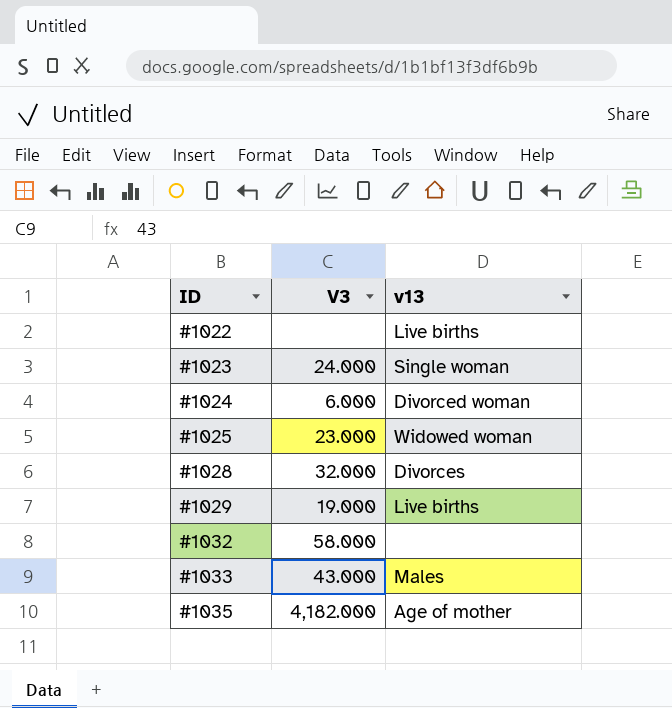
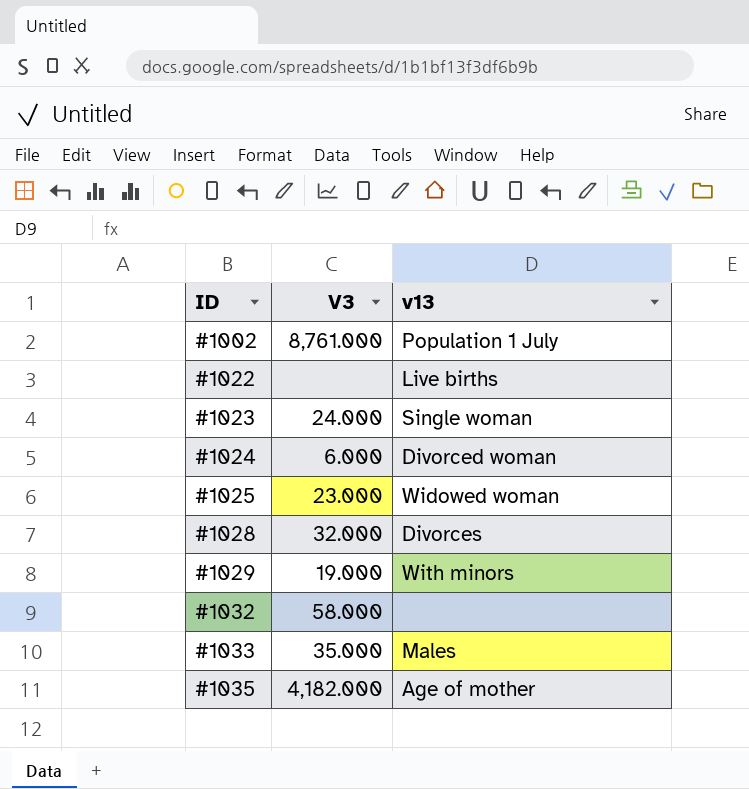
row #1002: none -> 8,761.000 | Population 1 July
#1029 | v13: Live births -> With minors
#1033 | V3: 43.000 -> 35.000

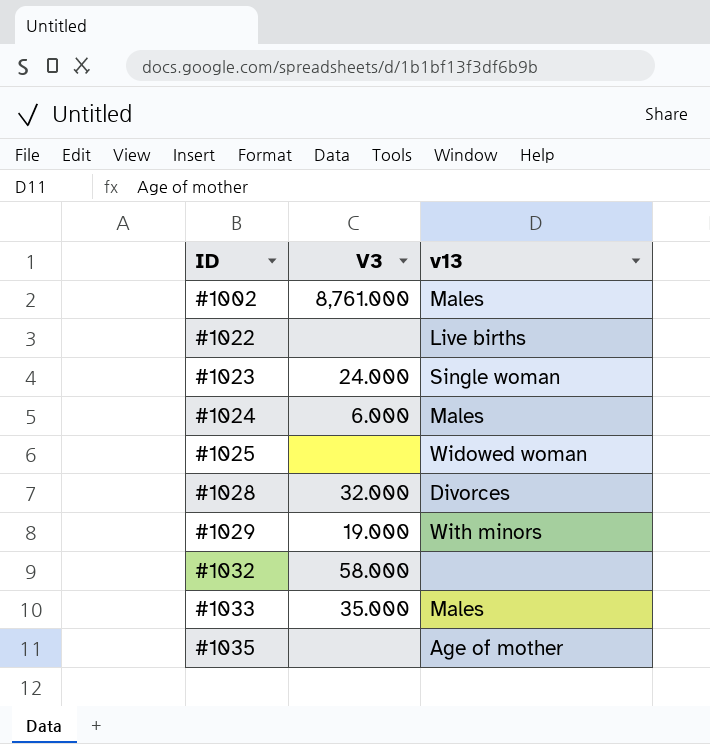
#1002 | v13: Population 1 July -> Males
#1024 | v13: Divorced woman -> Males
#1025 | V3: 23.000 -> none
#1035 | V3: 4,182.000 -> none

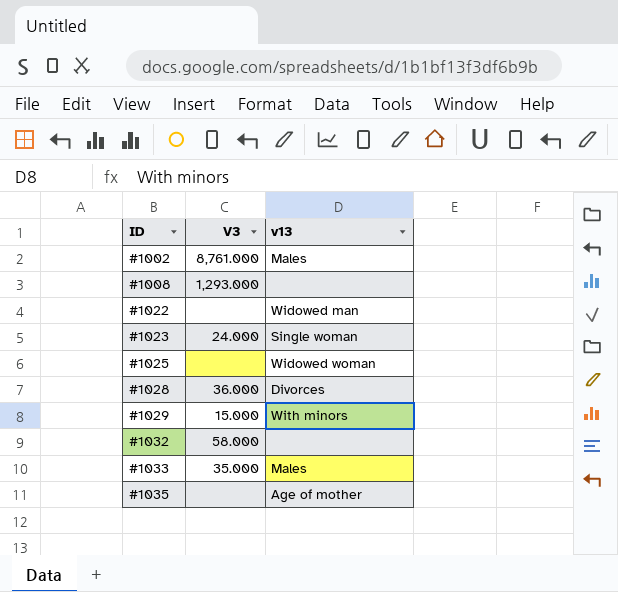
row #1024: 6.000 | Males -> none
row #1008: none -> 1,293.000 | none
#1022 | v13: Live births -> Widowed man
#1028 | V3: 32.000 -> 36.000
#1029 | V3: 19.000 -> 15.000

